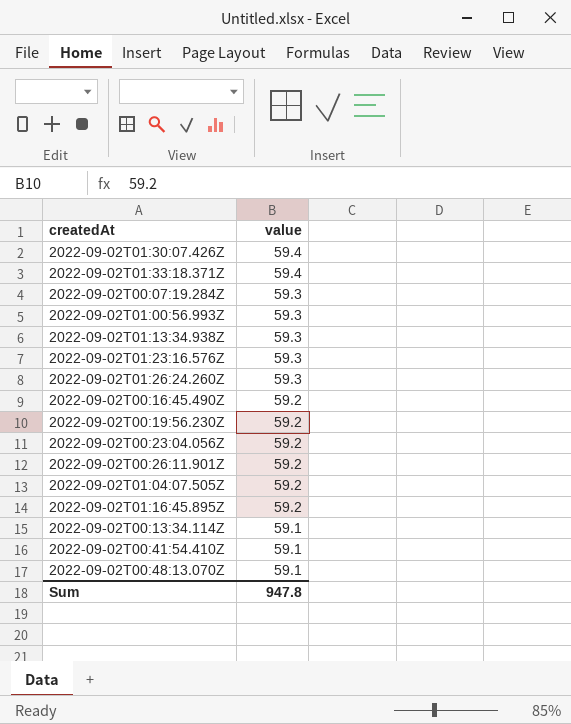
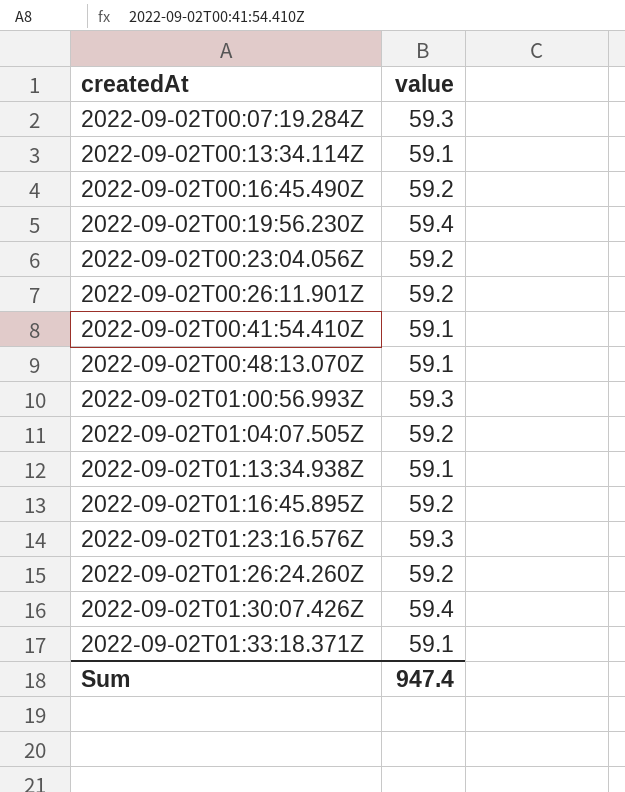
row order: value descending -> createdAt ascending
2022-09-02T00:19:56.230Z | value: 59.2 -> 59.4
2022-09-02T01:13:34.938Z | value: 59.3 -> 59.1
2022-09-02T01:26:24.260Z | value: 59.3 -> 59.2
2022-09-02T01:33:18.371Z | value: 59.4 -> 59.1
Sum | value: 947.8 -> 947.4

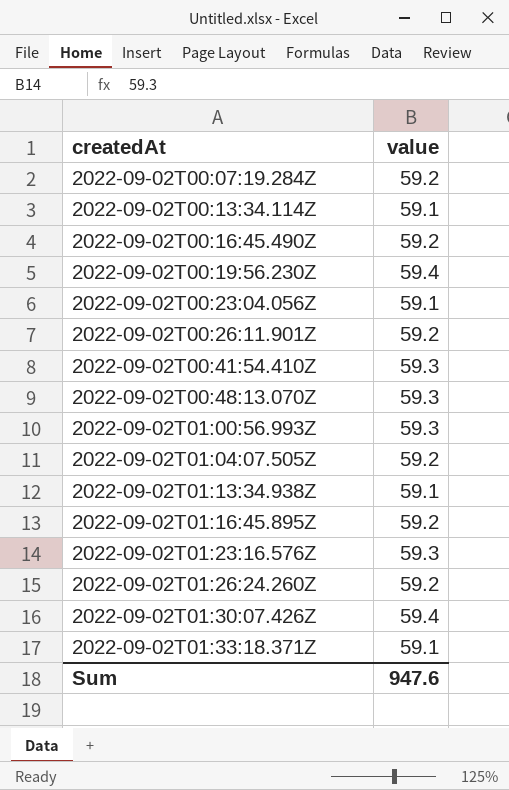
2022-09-02T00:07:19.284Z | value: 59.3 -> 59.2
2022-09-02T00:23:04.056Z | value: 59.2 -> 59.1
2022-09-02T00:41:54.410Z | value: 59.1 -> 59.3
2022-09-02T00:48:13.070Z | value: 59.1 -> 59.3
Sum | value: 947.4 -> 947.6

